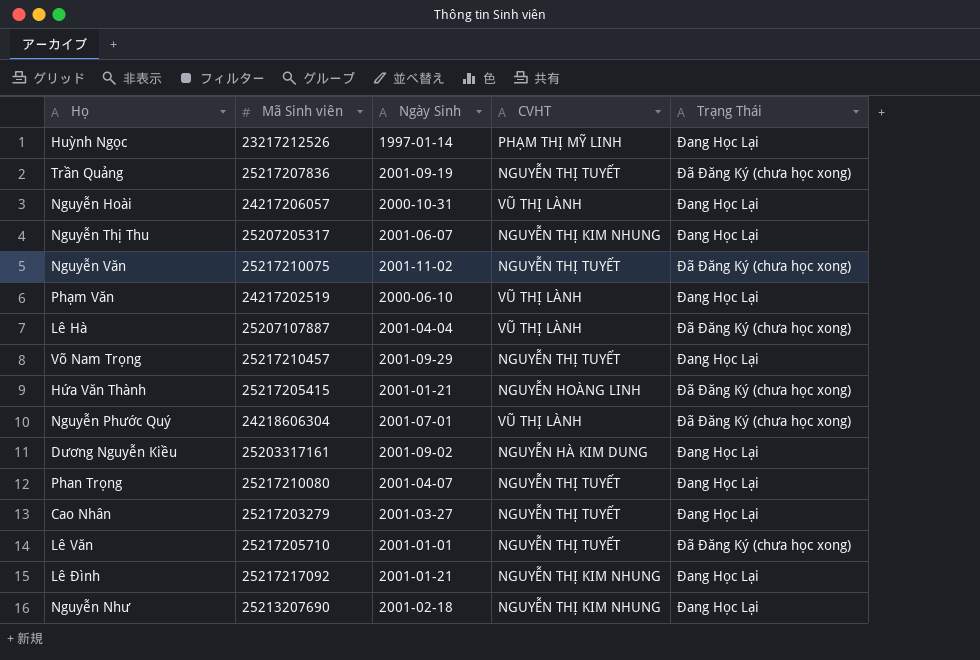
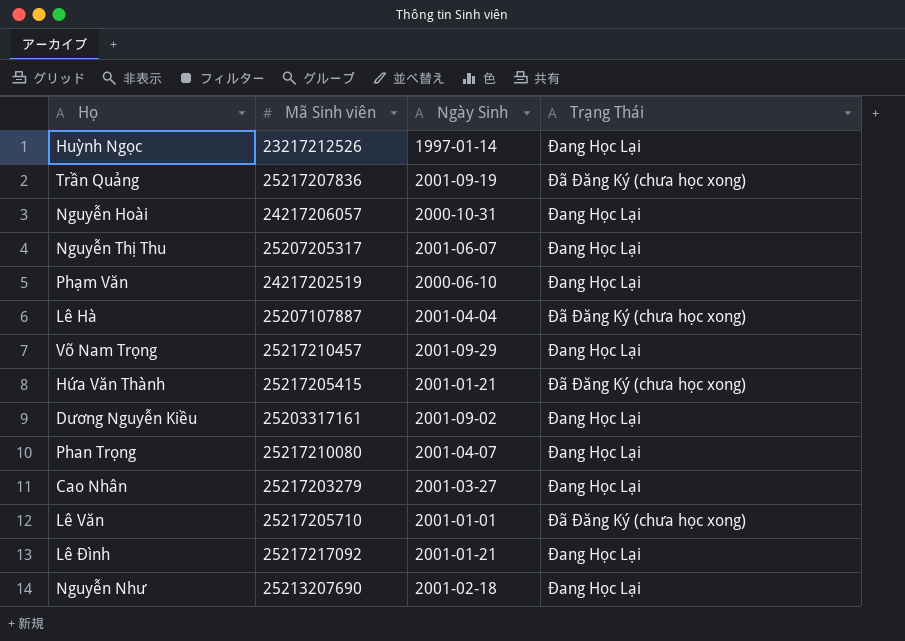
column CVHT | position: 4 -> none
row Nguyễn Văn: 25217210075 | 2001-11-02 | NGUYỄN THỊ TUYẾT | Đã Đăng Ký (chưa học xong) -> none
row Nguyễn Phước Quý: 24218606304 | 2001-07-01 | VŨ THỊ LÀNH | Đã Đăng Ký (chưa học xong) -> none

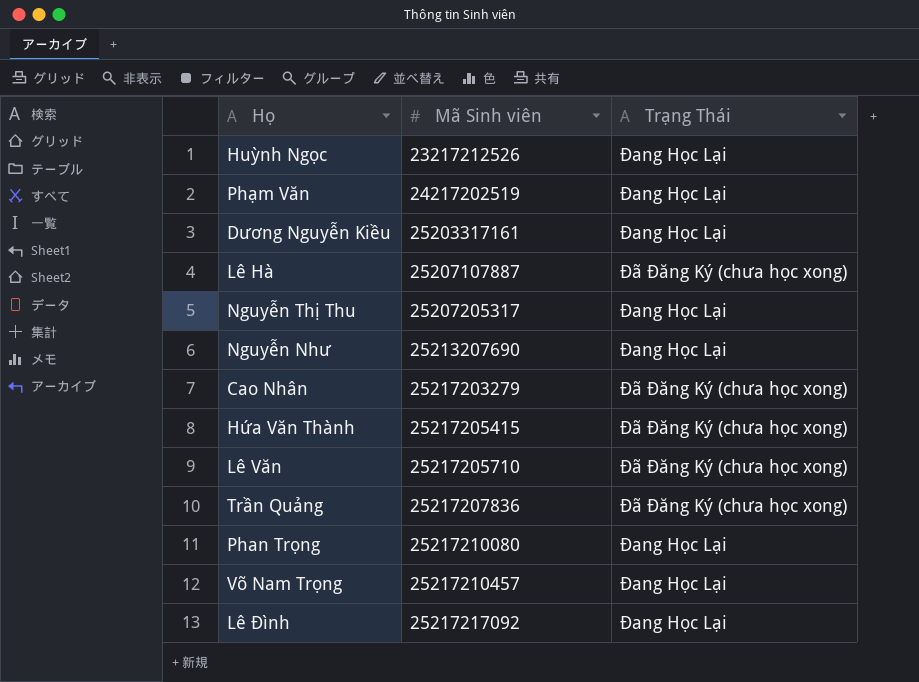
row order: none -> Mã Sinh viên ascending
column Ngày Sinh | position: 3 -> none
row Nguyễn Hoài: 24217206057 | 2000-10-31 | Đang Học Lại -> none
Cao Nhân | Trạng Thái: Đang Học Lại -> Đã Đăng Ký (chưa học xong)

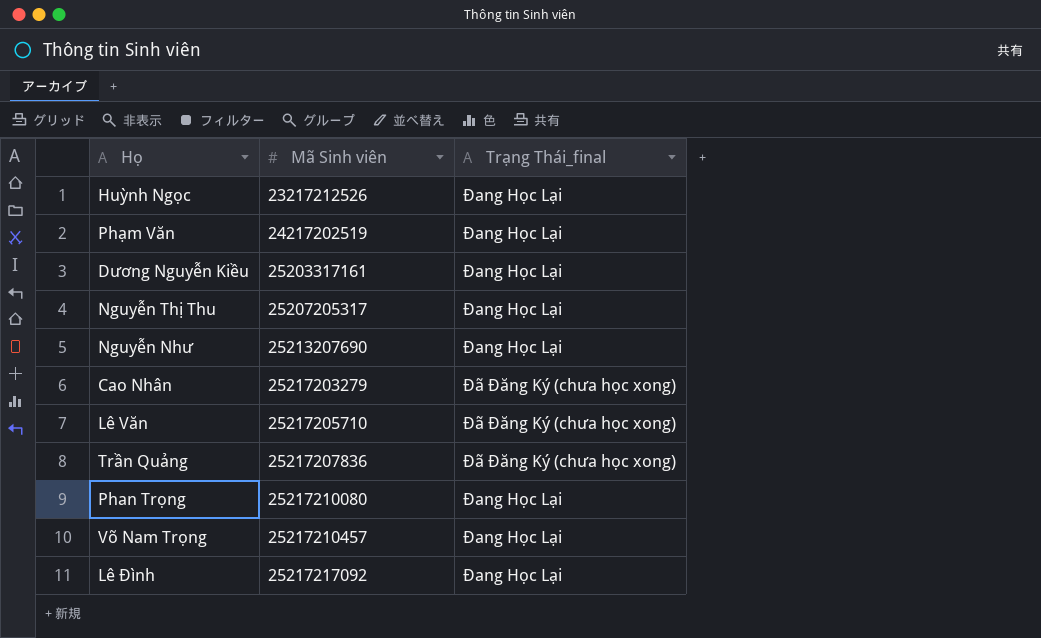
column name: Trạng Thái -> Trạng Thái_final
row Lê Hà: 25207107887 | Đã Đăng Ký (chưa học xong) -> none
row Hứa Văn Thành: 25217205415 | Đã Đăng Ký (chưa học xong) -> none

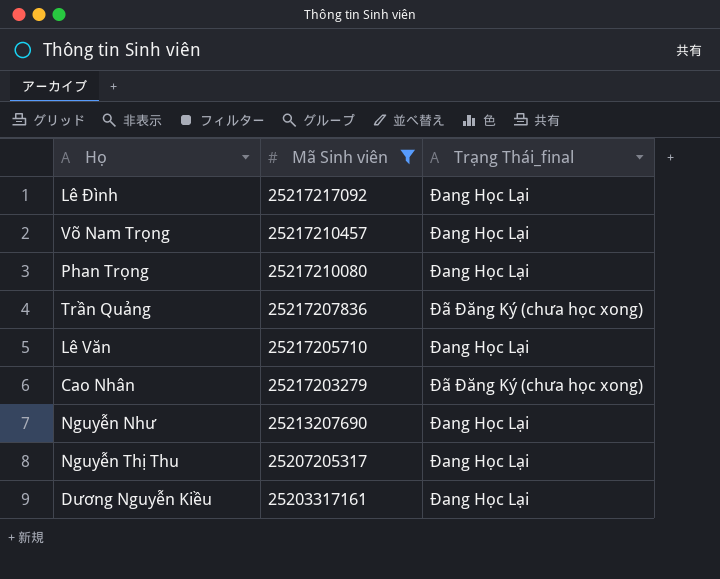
filter: none -> Mã Sinh viên >= 25203317161
row order: Mã Sinh viên ascending -> Mã Sinh viên descending
Lê Văn | Trạng Thái_final: Đã Đăng Ký (chưa học xong) -> Đang Học Lại

